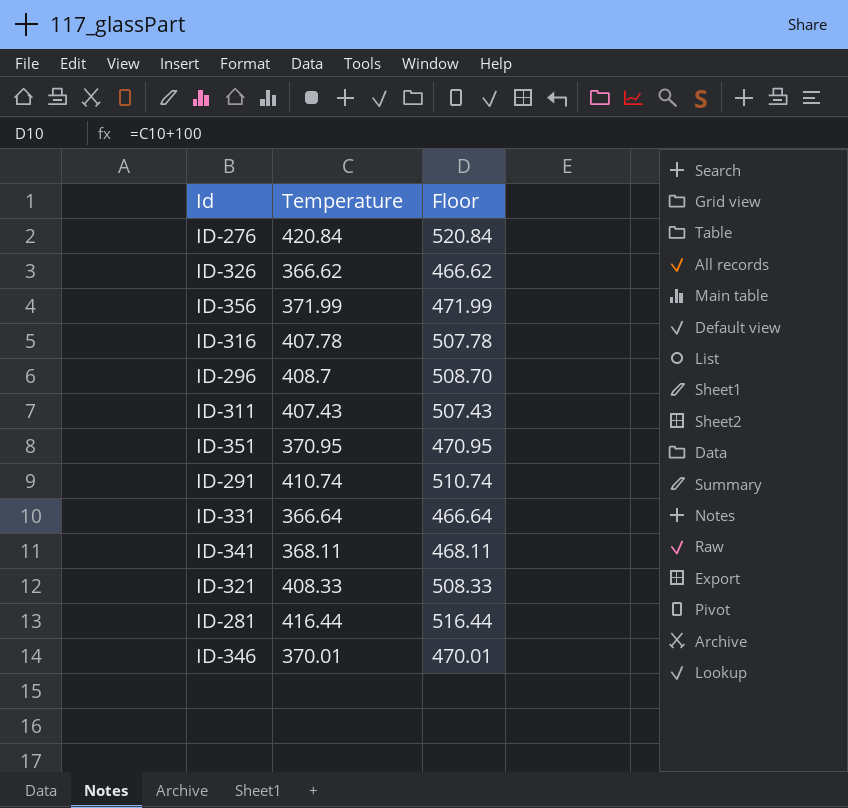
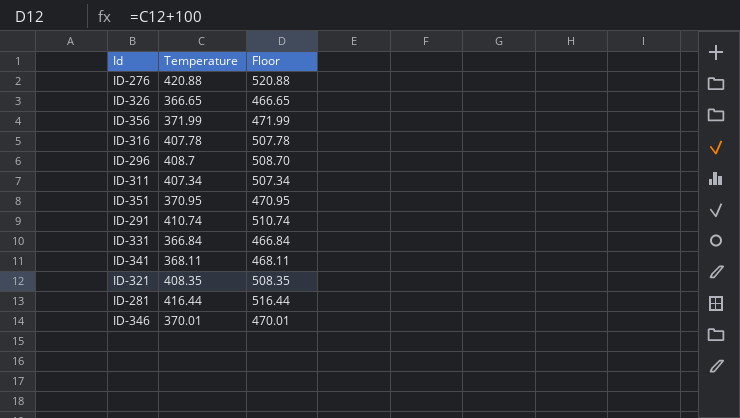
ID-276 | Temperature: 420.84 -> 420.88
ID-276 | Floor: 520.84 -> 520.88
ID-326 | Temperature: 366.62 -> 366.65
ID-326 | Floor: 466.62 -> 466.65
ID-311 | Temperature: 407.43 -> 407.34
ID-311 | Floor: 507.43 -> 507.34
ID-331 | Temperature: 366.64 -> 366.84
ID-331 | Floor: 466.64 -> 466.84
ID-321 | Temperature: 408.33 -> 408.35
ID-321 | Floor: 508.33 -> 508.35

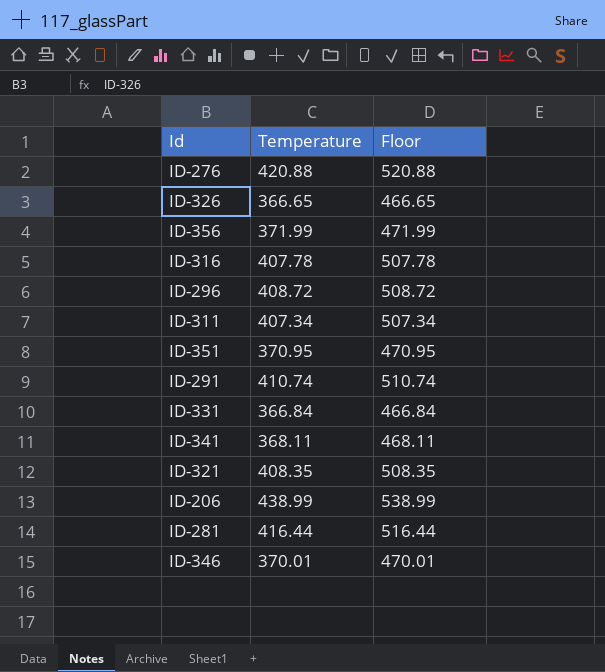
ID-296 | Temperature: 408.7 -> 408.72
ID-296 | Floor: 508.70 -> 508.72
row ID-206: none -> 438.99 | 538.99

